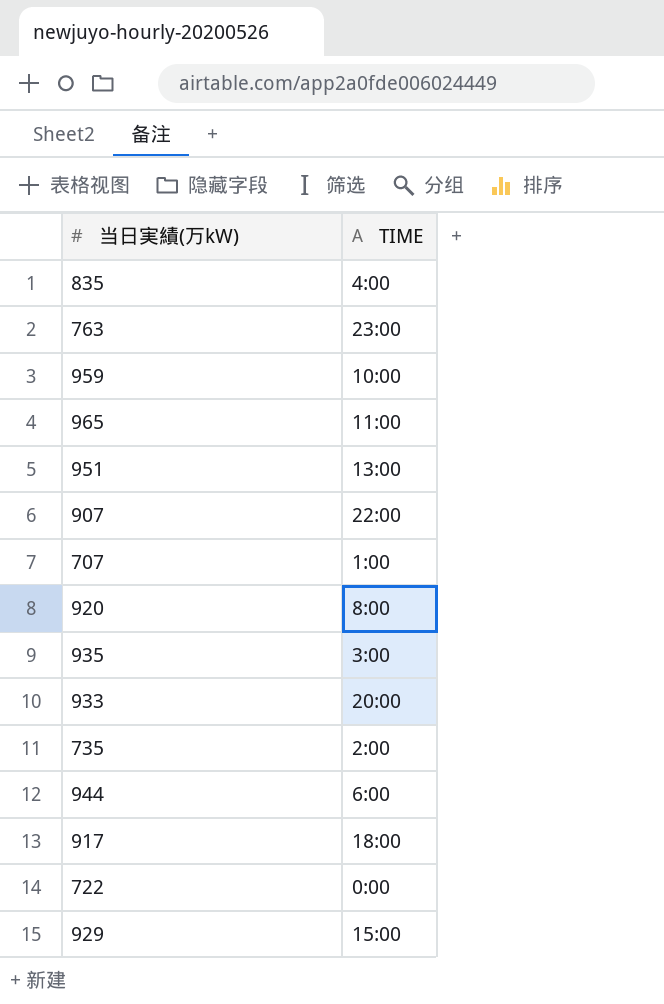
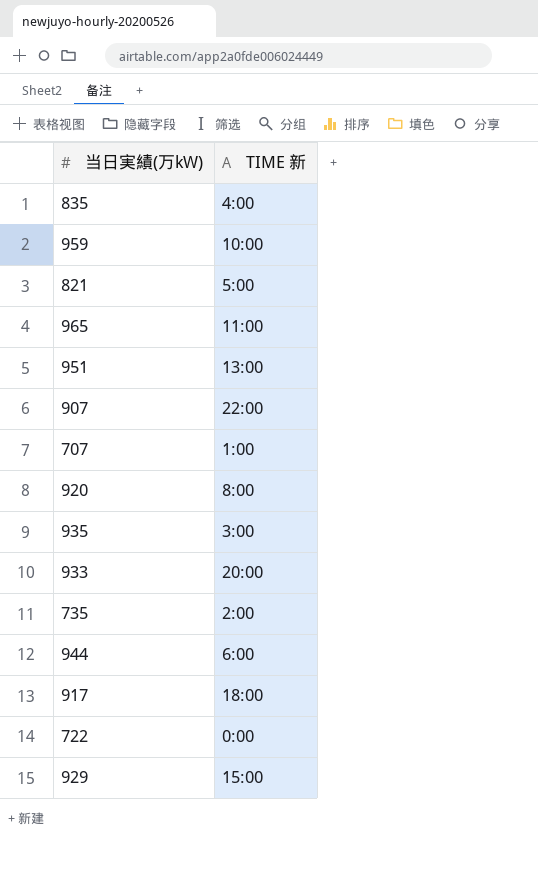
column name: TIME -> TIME 新
row 763: 23:00 -> none
row 821: none -> 5:00

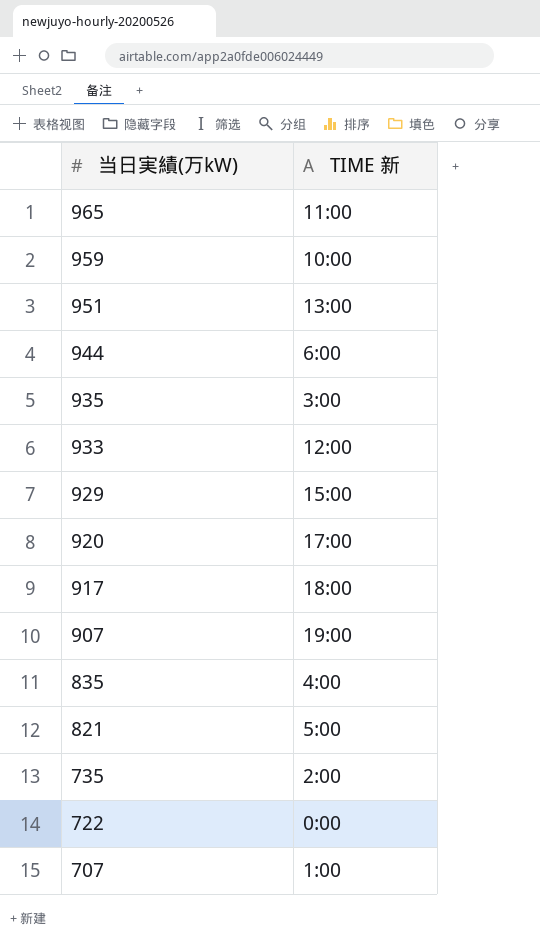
row order: none -> 当日実績(万kW) descending
933 | TIME 新: 20:00 -> 12:00
920 | TIME 新: 8:00 -> 17:00
907 | TIME 新: 22:00 -> 19:00

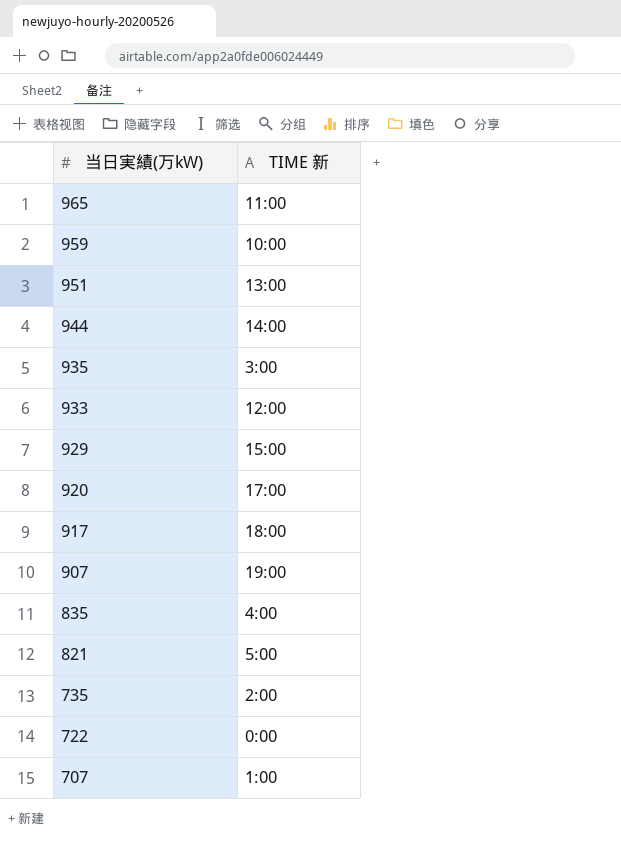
944 | TIME 新: 6:00 -> 14:00

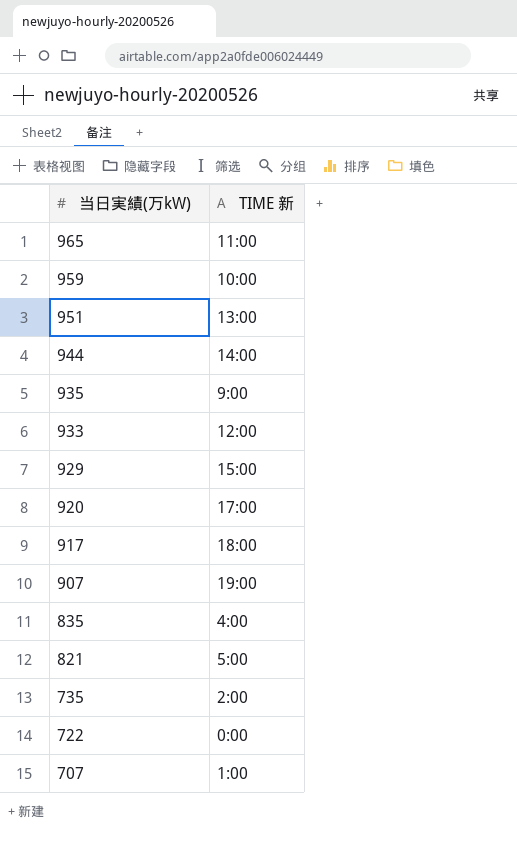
935 | TIME 新: 3:00 -> 9:00

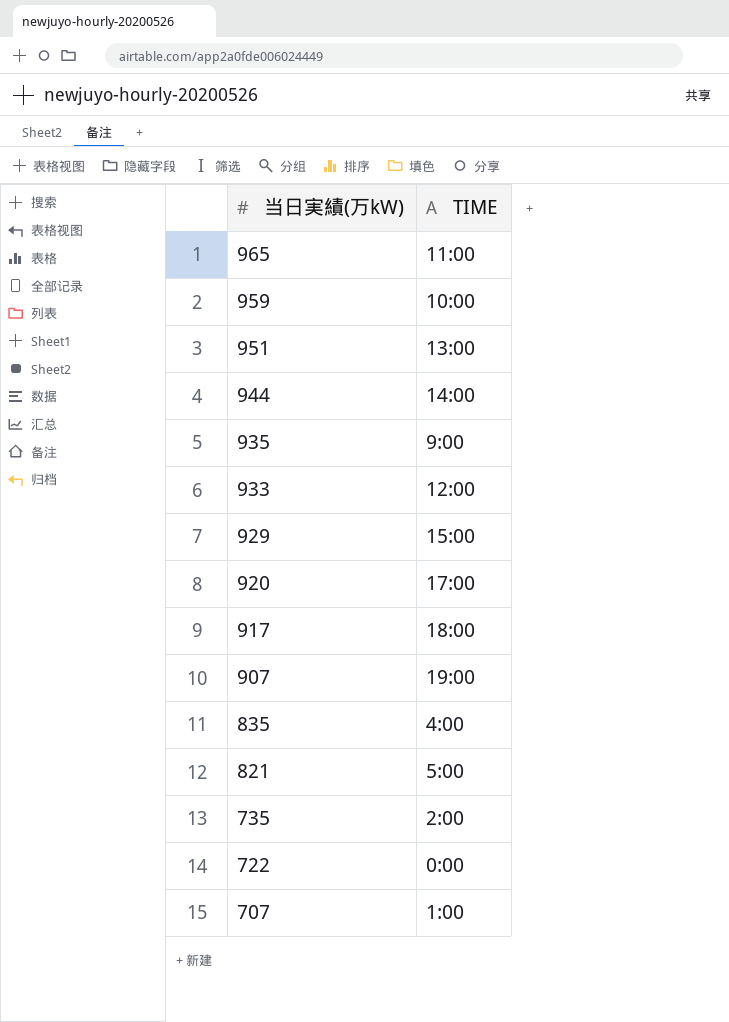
column name: TIME 新 -> TIME

